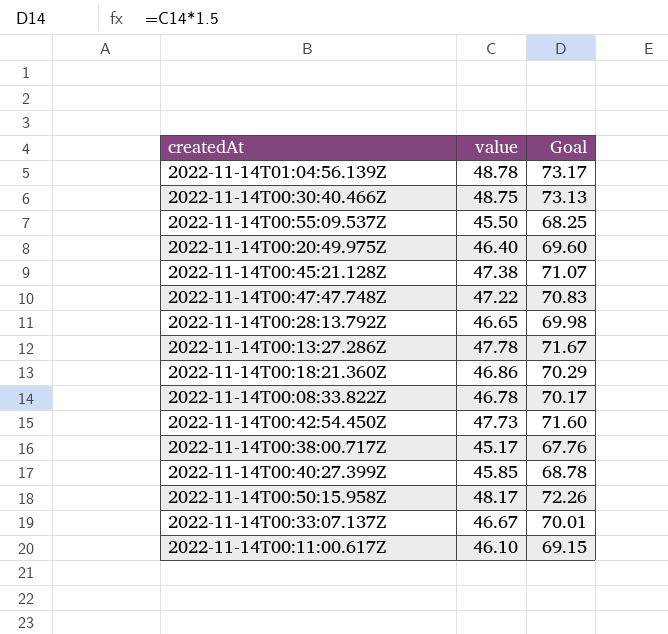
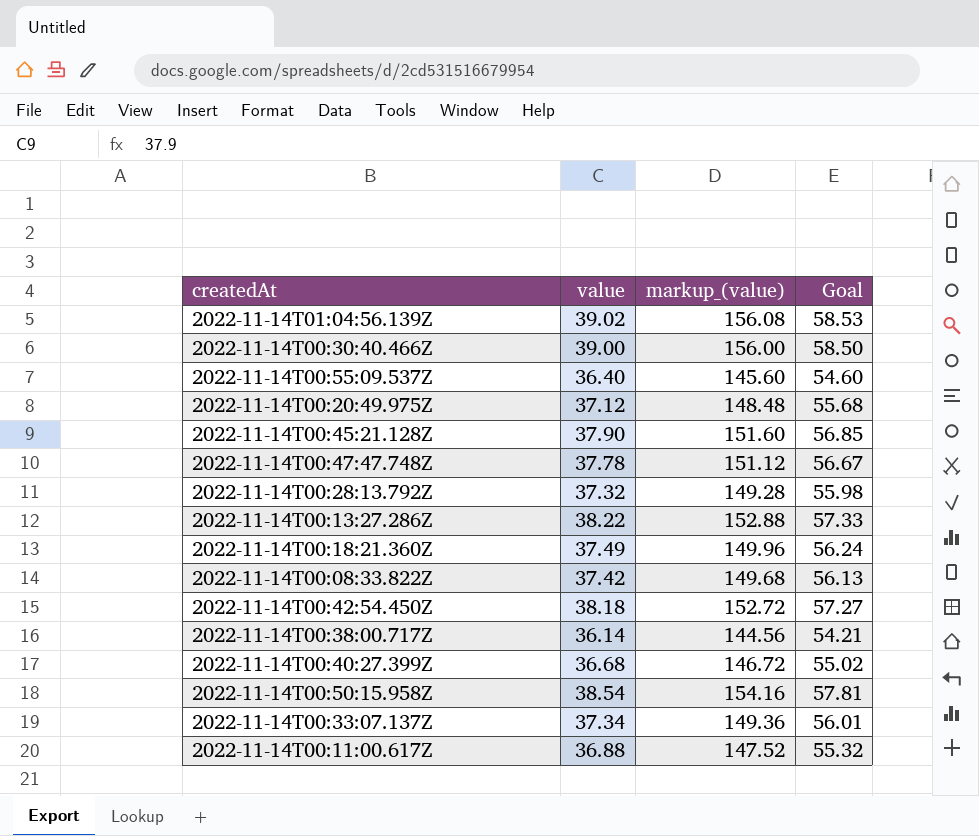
column markup_(value) | formula: none -> [value] * 4
2022-11-14T01:04:56.139Z | value: 48.78 -> 39.02
2022-11-14T01:04:56.139Z | Goal: 73.17 -> 58.53
2022-11-14T00:30:40.466Z | value: 48.75 -> 39.00
2022-11-14T00:30:40.466Z | Goal: 73.13 -> 58.50
2022-11-14T00:55:09.537Z | value: 45.50 -> 36.40
2022-11-14T00:55:09.537Z | Goal: 68.25 -> 54.60
2022-11-14T00:20:49.975Z | value: 46.40 -> 37.12
2022-11-14T00:20:49.975Z | Goal: 69.60 -> 55.68
2022-11-14T00:45:21.128Z | value: 47.38 -> 37.90
2022-11-14T00:45:21.128Z | Goal: 71.07 -> 56.85
2022-11-14T00:47:47.748Z | value: 47.22 -> 37.78
2022-11-14T00:47:47.748Z | Goal: 70.83 -> 56.67
2022-11-14T00:28:13.792Z | value: 46.65 -> 37.32
2022-11-14T00:28:13.792Z | Goal: 69.98 -> 55.98
2022-11-14T00:13:27.286Z | value: 47.78 -> 38.22
2022-11-14T00:13:27.286Z | Goal: 71.67 -> 57.33
2022-11-14T00:18:21.360Z | value: 46.86 -> 37.49
2022-11-14T00:18:21.360Z | Goal: 70.29 -> 56.24
2022-11-14T00:08:33.822Z | value: 46.78 -> 37.42
2022-11-14T00:08:33.822Z | Goal: 70.17 -> 56.13
2022-11-14T00:42:54.450Z | value: 47.73 -> 38.18
2022-11-14T00:42:54.450Z | Goal: 71.60 -> 57.27
2022-11-14T00:38:00.717Z | value: 45.17 -> 36.14
2022-11-14T00:38:00.717Z | Goal: 67.76 -> 54.21
2022-11-14T00:40:27.399Z | value: 45.85 -> 36.68
2022-11-14T00:40:27.399Z | Goal: 68.78 -> 55.02
2022-11-14T00:50:15.958Z | value: 48.17 -> 38.54
2022-11-14T00:50:15.958Z | Goal: 72.26 -> 57.81
2022-11-14T00:33:07.137Z | value: 46.67 -> 37.34
2022-11-14T00:33:07.137Z | Goal: 70.01 -> 56.01
2022-11-14T00:11:00.617Z | value: 46.10 -> 36.88
2022-11-14T00:11:00.617Z | Goal: 69.15 -> 55.32

